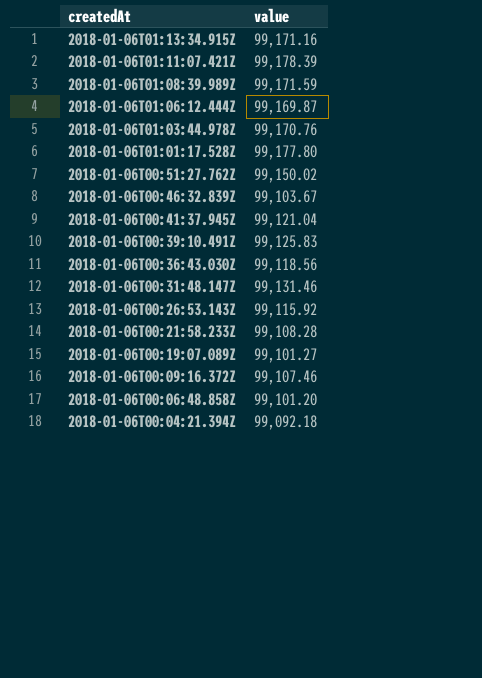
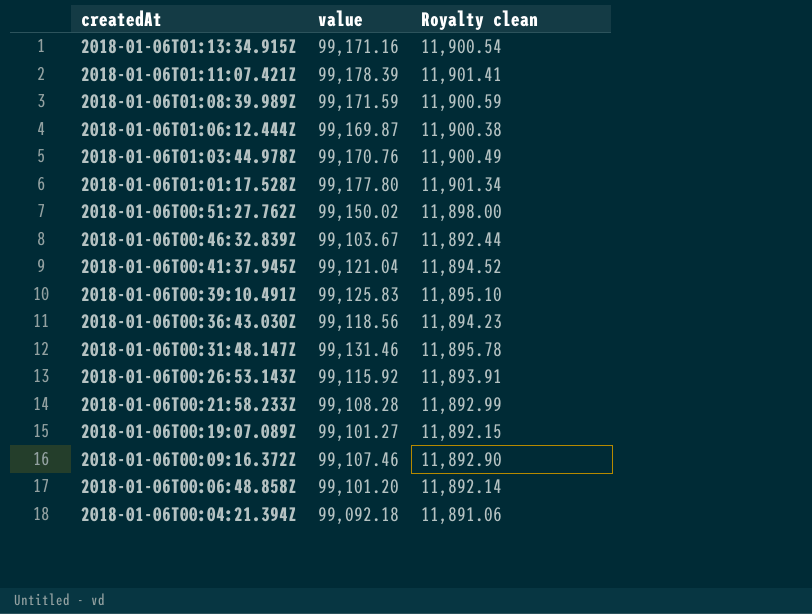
column Royalty clean | formula: none -> [value] * 0.12

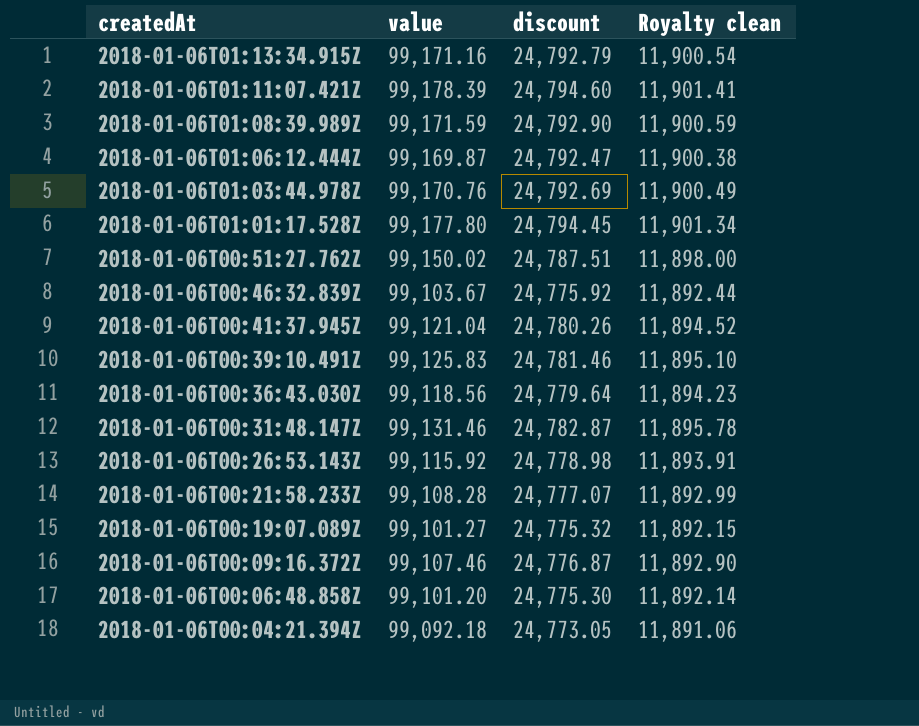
column discount | formula: none -> [value] * 0.25

